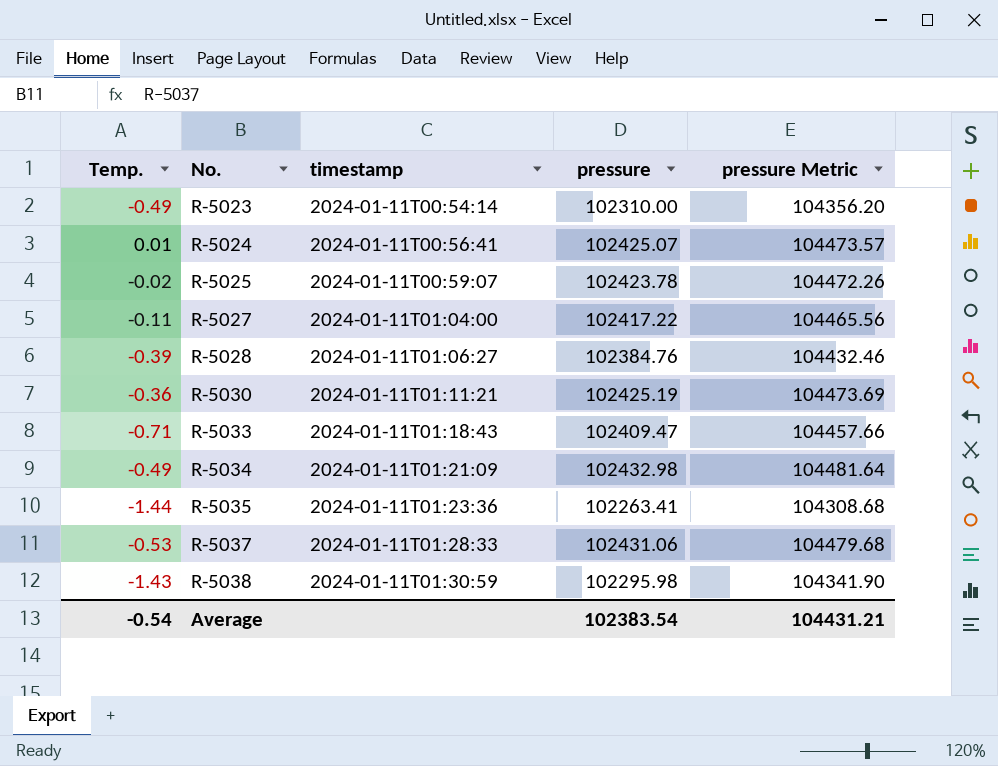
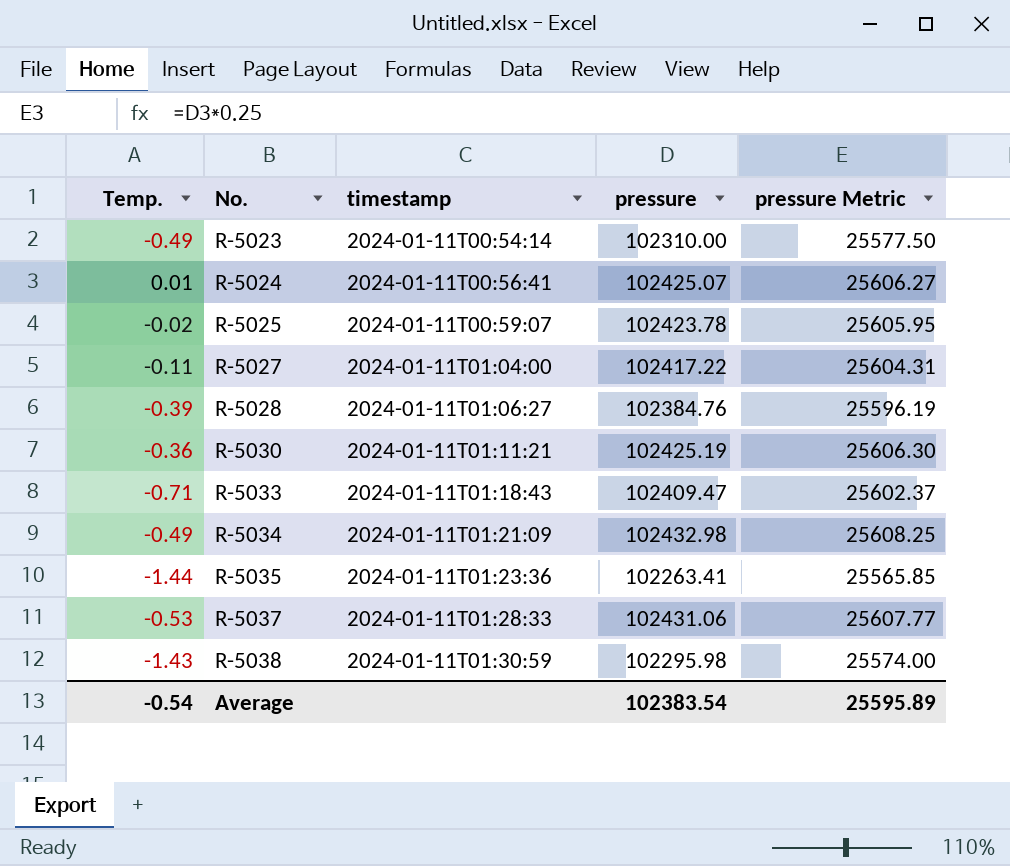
column pressure Metric | formula: [pressure] * 1.02 -> [pressure] * 0.25
Average | pressure Metric: 104431.21 -> 25595.89

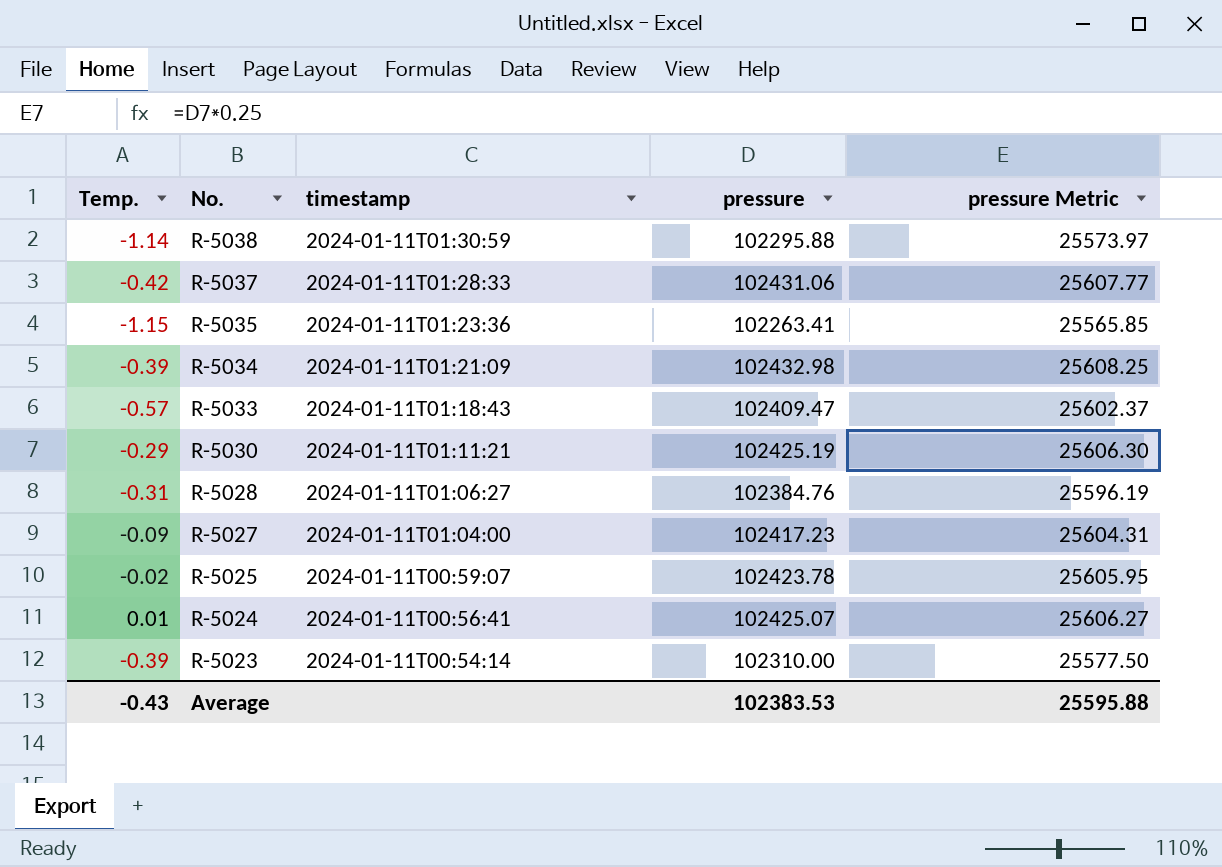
row order: No. ascending -> No. descending
R-5038 | Temp.: -1.43 -> -1.14
R-5038 | pressure: 102295.98 -> 102295.88
R-5038 | pressure Metric: 25574.00 -> 25573.97
R-5037 | Temp.: -0.53 -> -0.42
R-5035 | Temp.: -1.44 -> -1.15
R-5034 | Temp.: -0.49 -> -0.39
R-5033 | Temp.: -0.71 -> -0.57
R-5030 | Temp.: -0.36 -> -0.29
R-5028 | Temp.: -0.39 -> -0.31
R-5027 | Temp.: -0.11 -> -0.09
R-5027 | pressure: 102417.22 -> 102417.23
R-5023 | Temp.: -0.49 -> -0.39
Average | Temp.: -0.54 -> -0.43
Average | pressure: 102383.54 -> 102383.53
Average | pressure Metric: 25595.89 -> 25595.88

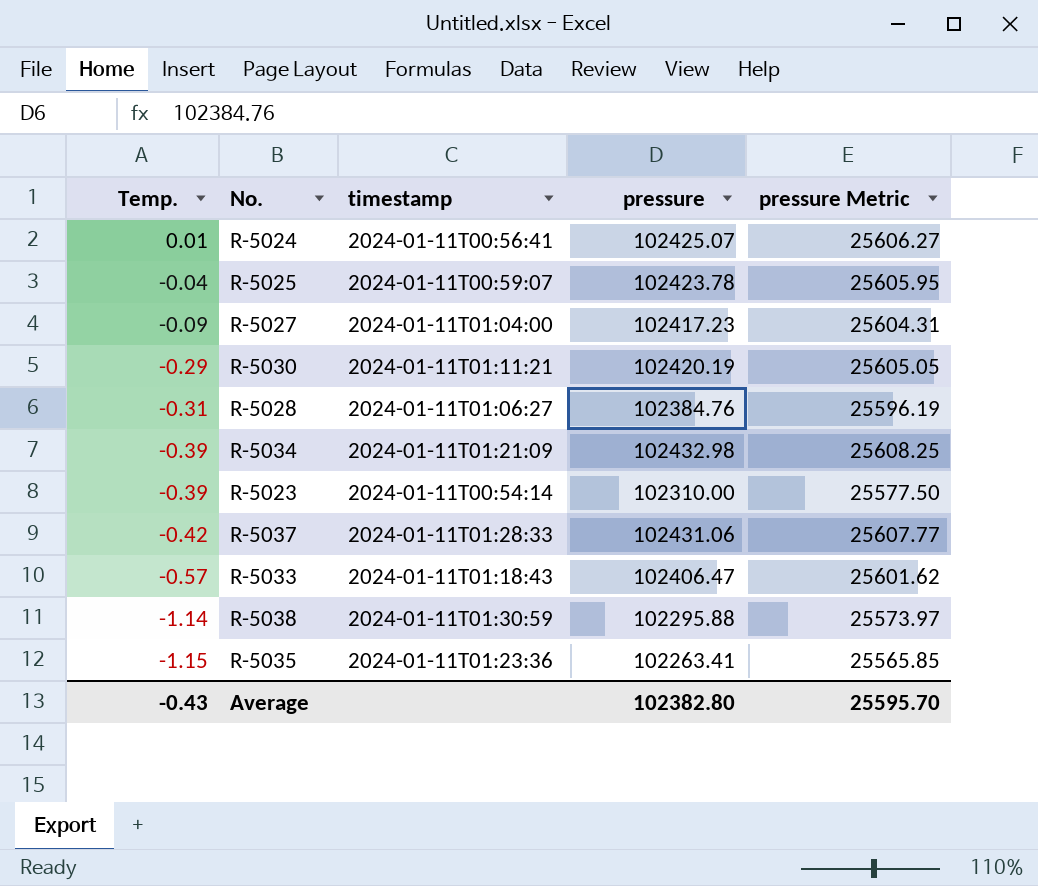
row order: No. descending -> Temp. descending
R-5025 | Temp.: -0.02 -> -0.04
R-5030 | pressure: 102425.19 -> 102420.19
R-5030 | pressure Metric: 25606.30 -> 25605.05
R-5033 | pressure: 102409.47 -> 102406.47
R-5033 | pressure Metric: 25602.37 -> 25601.62
Average | pressure: 102383.53 -> 102382.80
Average | pressure Metric: 25595.88 -> 25595.70

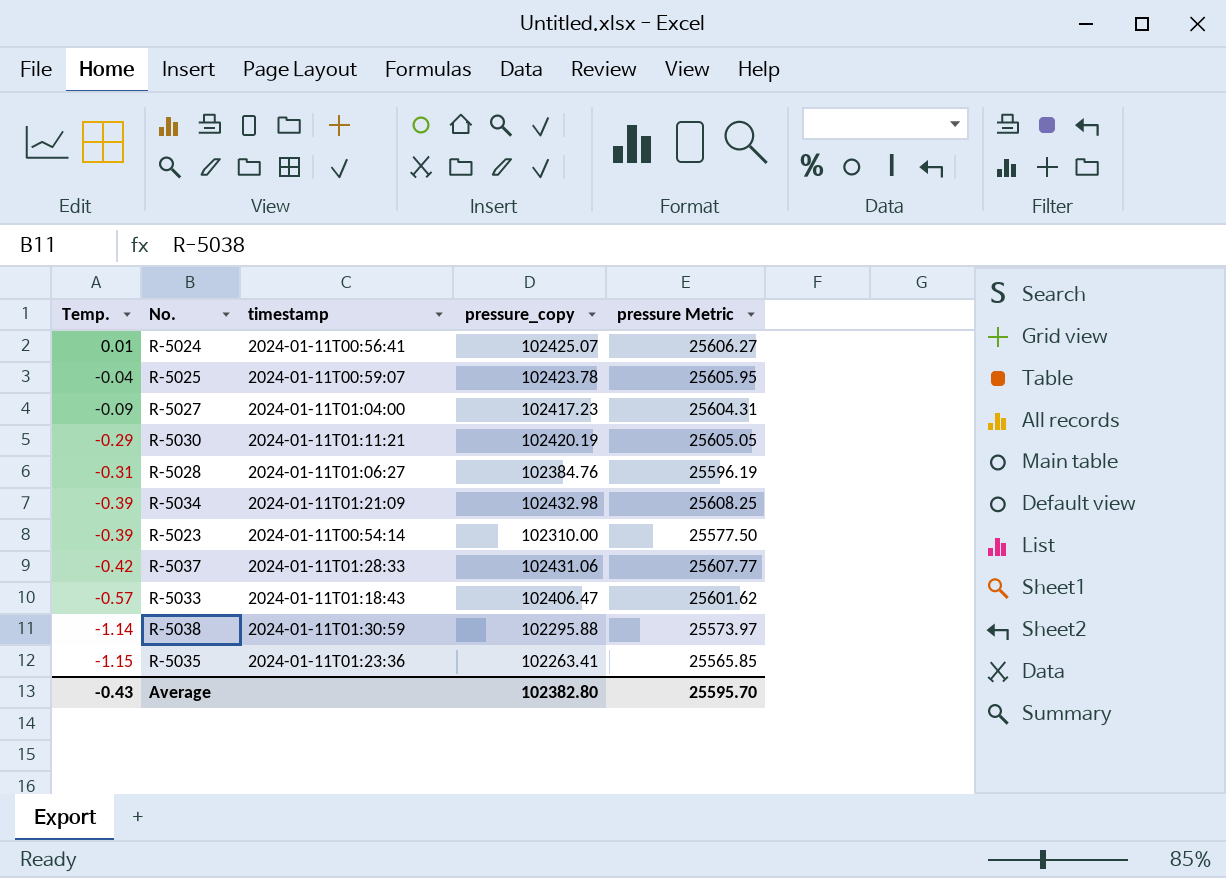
column name: pressure -> pressure_copy

